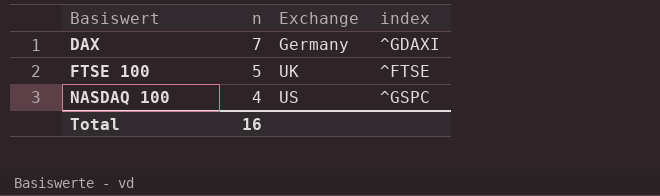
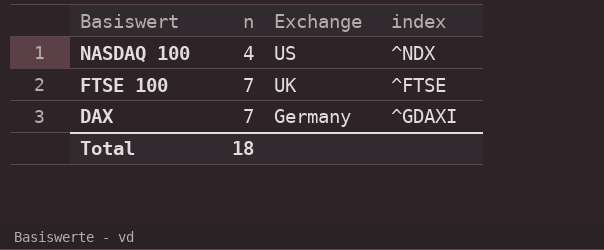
row order: Basiswert ascending -> Basiswert descending
NASDAQ 100 | index: ^GSPC -> ^NDX
FTSE 100 | n: 5 -> 7
Total | n: 16 -> 18

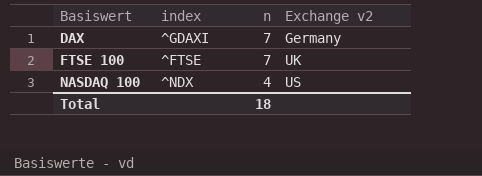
row order: Basiswert descending -> Basiswert ascending
column index | position: 4 -> 2
column name: Exchange -> Exchange v2

